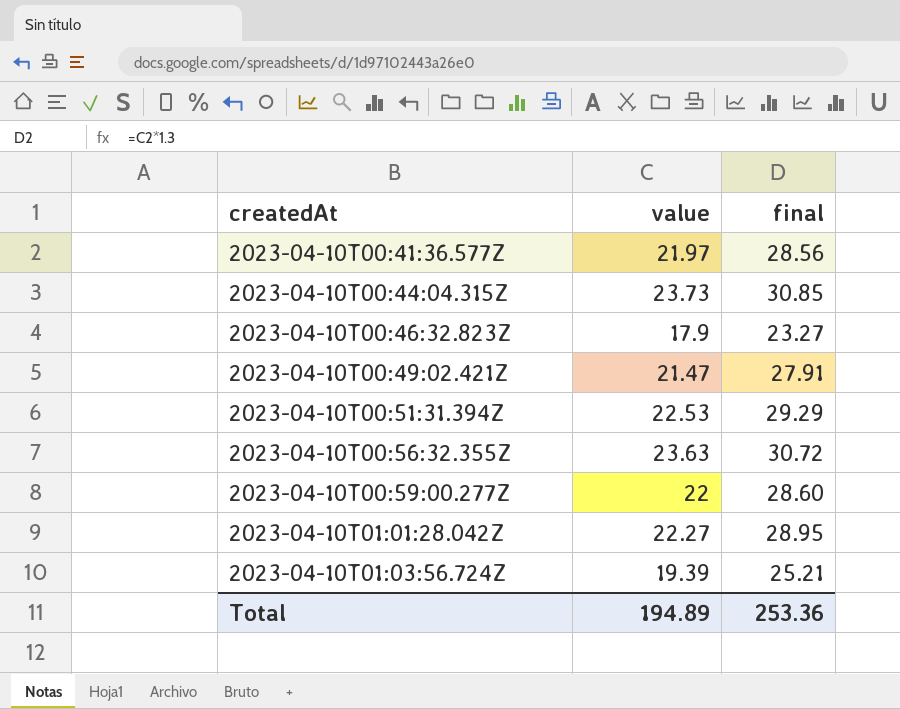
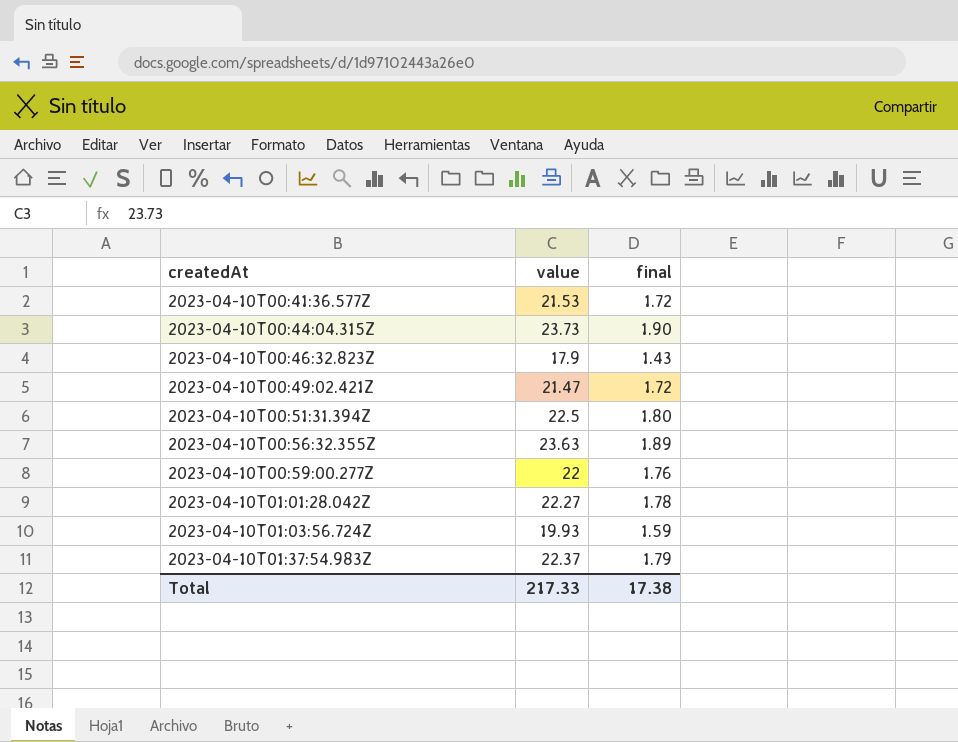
column final | formula: [value] * 1.3 -> [value] * 0.08
2023-04-10T00:41:36.577Z | value: 21.97 -> 21.53
2023-04-10T00:51:31.394Z | value: 22.53 -> 22.5
2023-04-10T01:03:56.724Z | value: 19.39 -> 19.93
row 2023-04-10T01:37:54.983Z: none -> 22.37 | 1.79
Total | value: 194.89 -> 217.33
Total | final: 253.36 -> 17.38

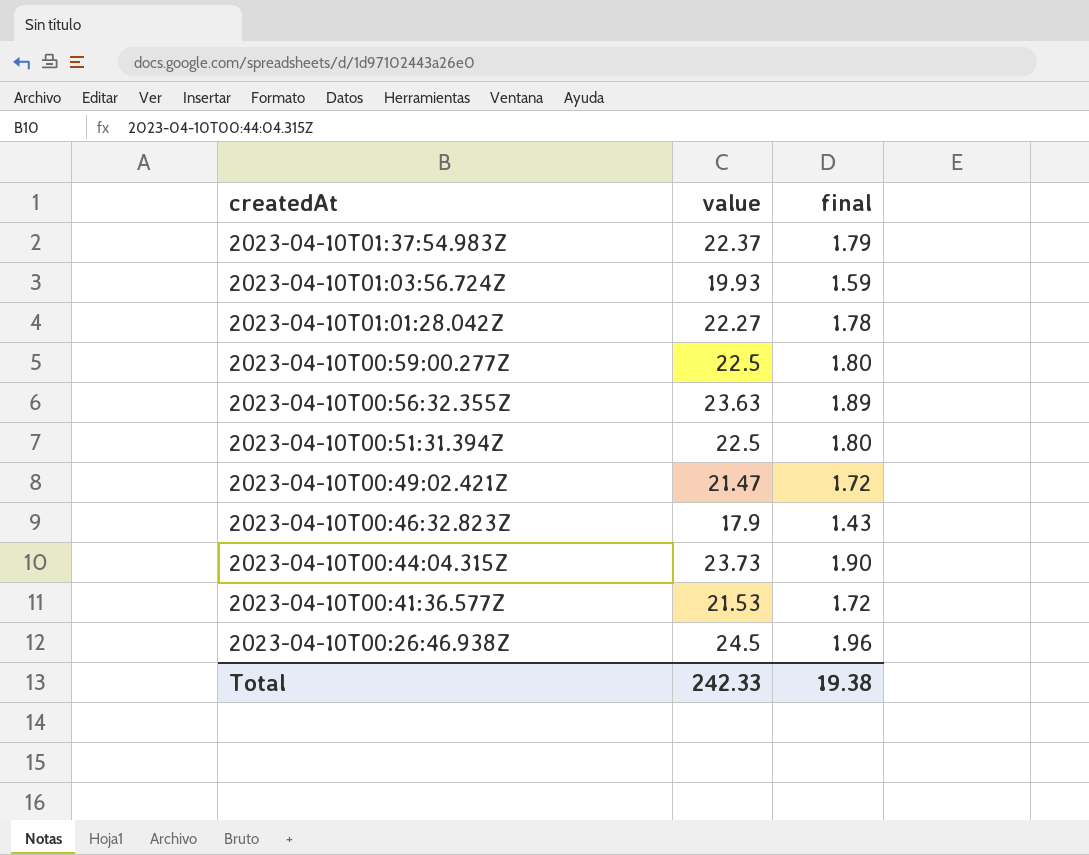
row order: createdAt ascending -> createdAt descending
2023-04-10T00:59:00.277Z | value: 22 -> 22.5
2023-04-10T00:59:00.277Z | final: 1.76 -> 1.80
row 2023-04-10T00:26:46.938Z: none -> 24.5 | 1.96
Total | value: 217.33 -> 242.33
Total | final: 17.38 -> 19.38

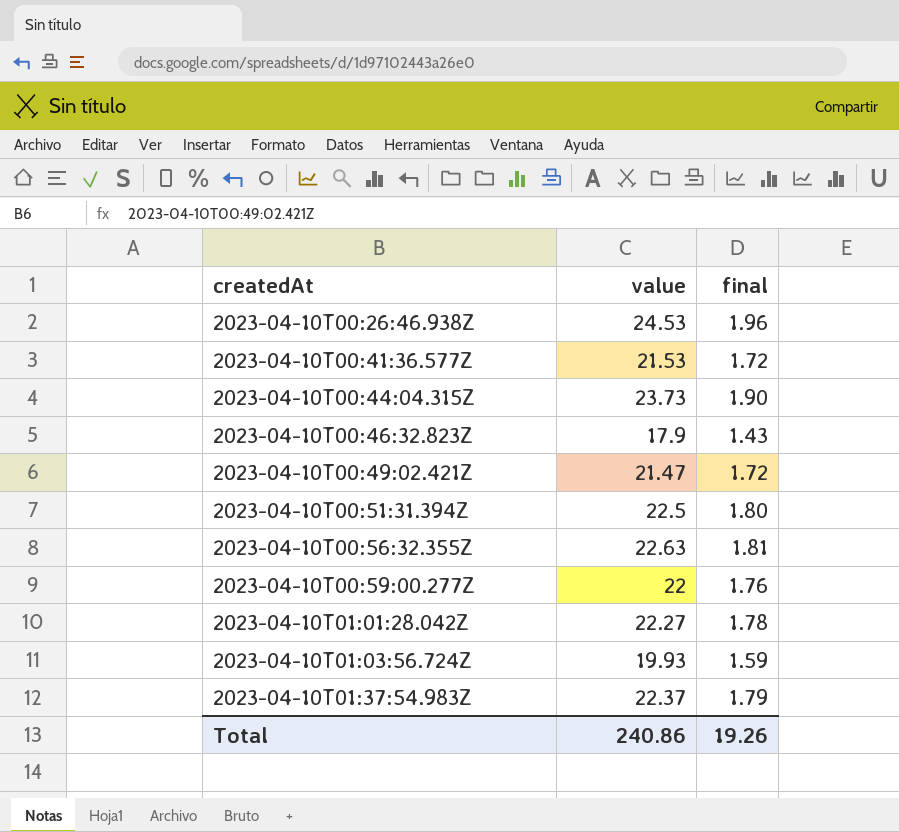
row order: createdAt descending -> createdAt ascending
2023-04-10T00:26:46.938Z | value: 24.5 -> 24.53
2023-04-10T00:56:32.355Z | value: 23.63 -> 22.63
2023-04-10T00:56:32.355Z | final: 1.89 -> 1.81
2023-04-10T00:59:00.277Z | value: 22.5 -> 22
2023-04-10T00:59:00.277Z | final: 1.80 -> 1.76
Total | value: 242.33 -> 240.86
Total | final: 19.38 -> 19.26

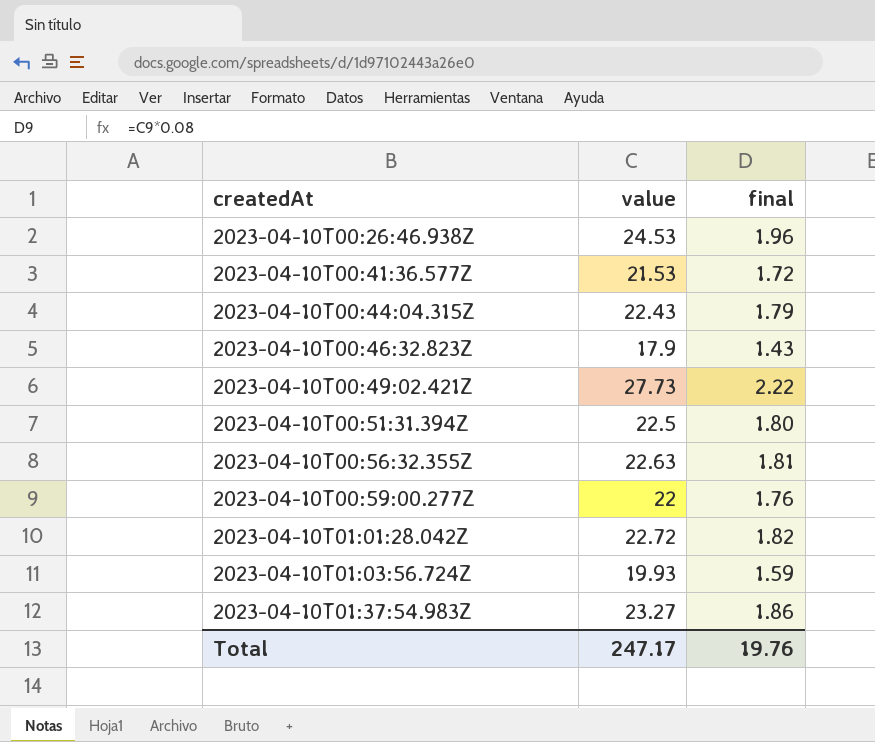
2023-04-10T00:44:04.315Z | value: 23.73 -> 22.43
2023-04-10T00:44:04.315Z | final: 1.90 -> 1.79
2023-04-10T00:49:02.421Z | value: 21.47 -> 27.73
2023-04-10T00:49:02.421Z | final: 1.72 -> 2.22
2023-04-10T01:01:28.042Z | value: 22.27 -> 22.72
2023-04-10T01:01:28.042Z | final: 1.78 -> 1.82
2023-04-10T01:37:54.983Z | value: 22.37 -> 23.27
2023-04-10T01:37:54.983Z | final: 1.79 -> 1.86
Total | value: 240.86 -> 247.17
Total | final: 19.26 -> 19.76

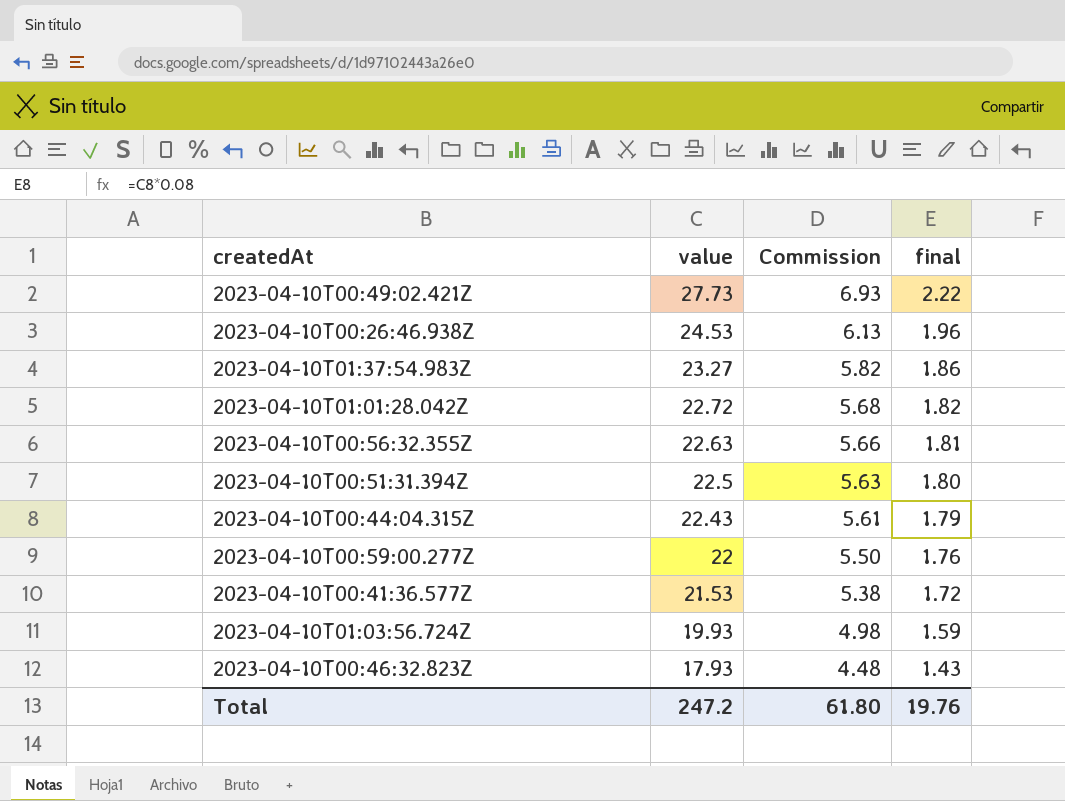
row order: createdAt ascending -> value descending
column Commission | formula: none -> [value] * 0.25
2023-04-10T00:46:32.823Z | value: 17.9 -> 17.93
Total | value: 247.17 -> 247.2

